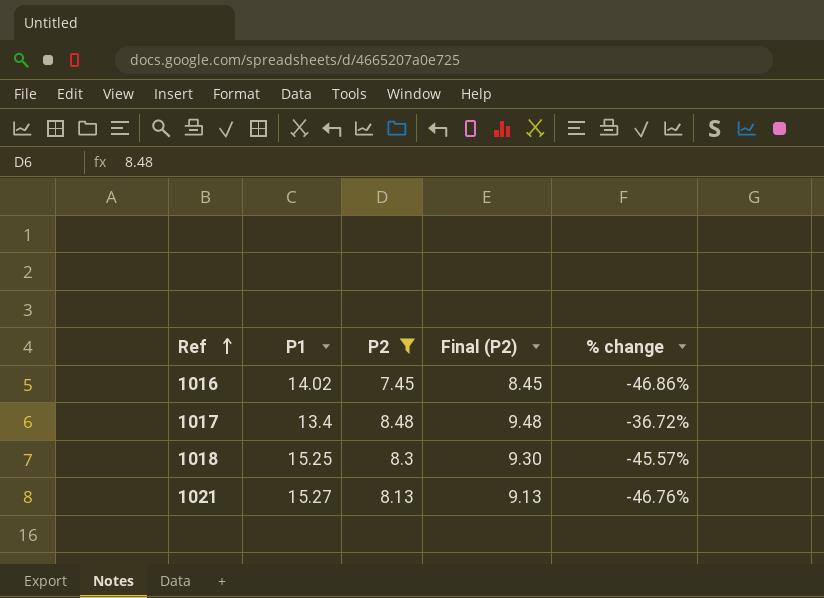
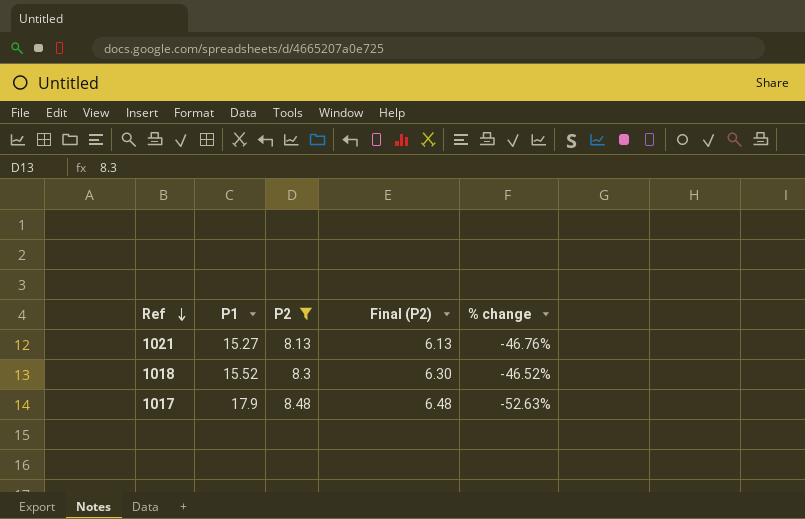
row order: Ref ascending -> Ref descending
column Final (P2) | formula: [P2] + 1 -> [P2] - 2
row 1016: 14.02 | 7.45 | 8.45 | -46.86% -> none
1018 | P1: 15.25 -> 15.52
1018 | % change: -45.57% -> -46.52%
1017 | P1: 13.4 -> 17.9
1017 | % change: -36.72% -> -52.63%

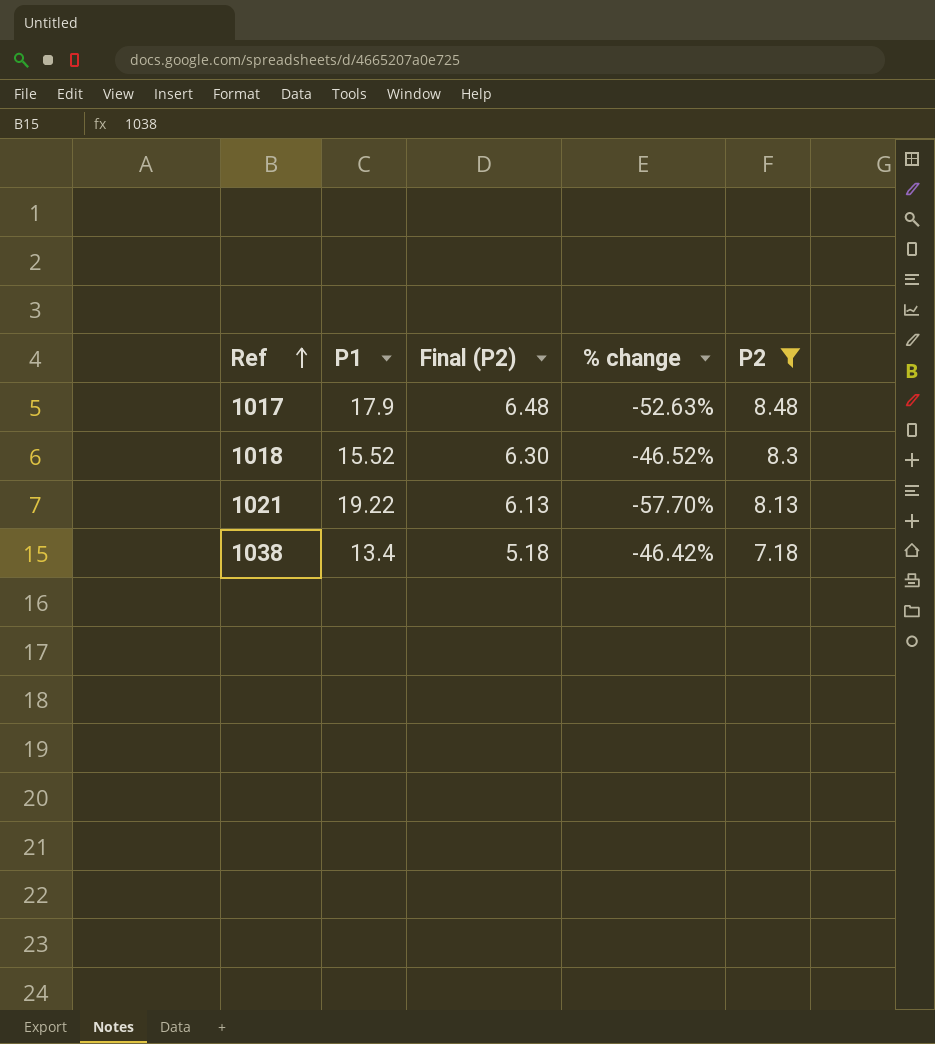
row order: Ref descending -> Ref ascending
column P2 | position: 3 -> 5
1021 | P1: 15.27 -> 19.22
1021 | % change: -46.76% -> -57.70%
row 1038: none -> 13.4 | 5.18 | -46.42% | 7.18

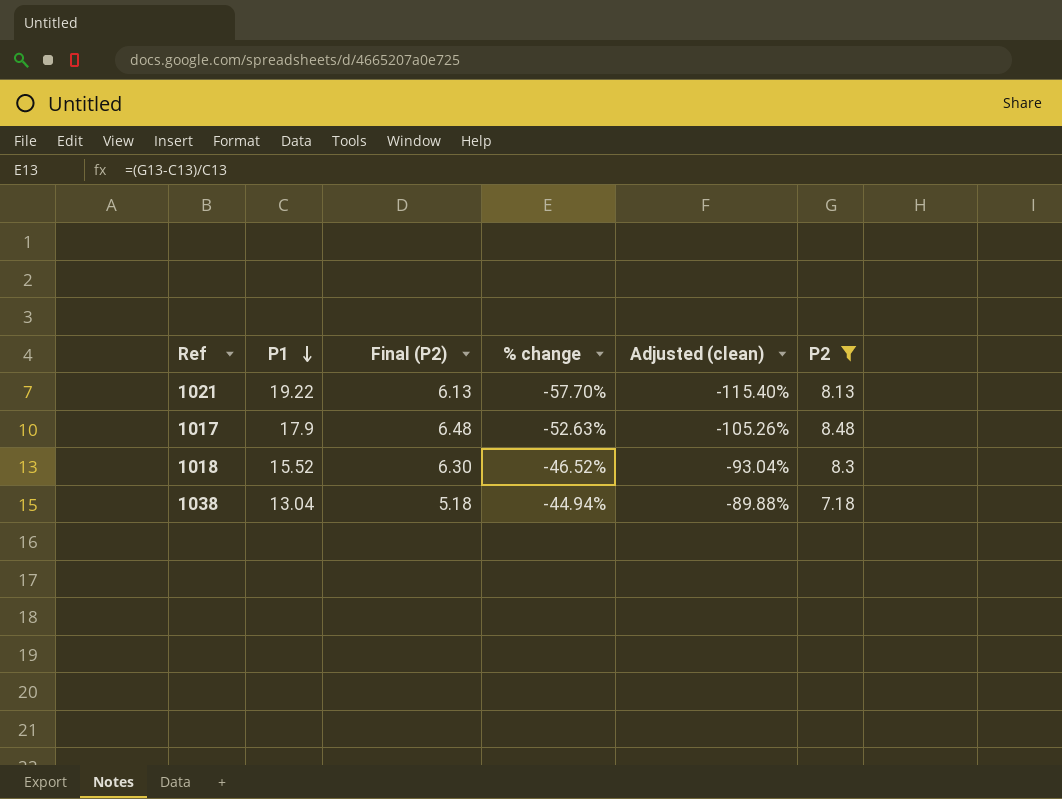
row order: Ref ascending -> P1 descending
column Adjusted (clean) | formula: none -> [% change] * 2
1038 | P1: 13.4 -> 13.04
1038 | % change: -46.42% -> -44.94%

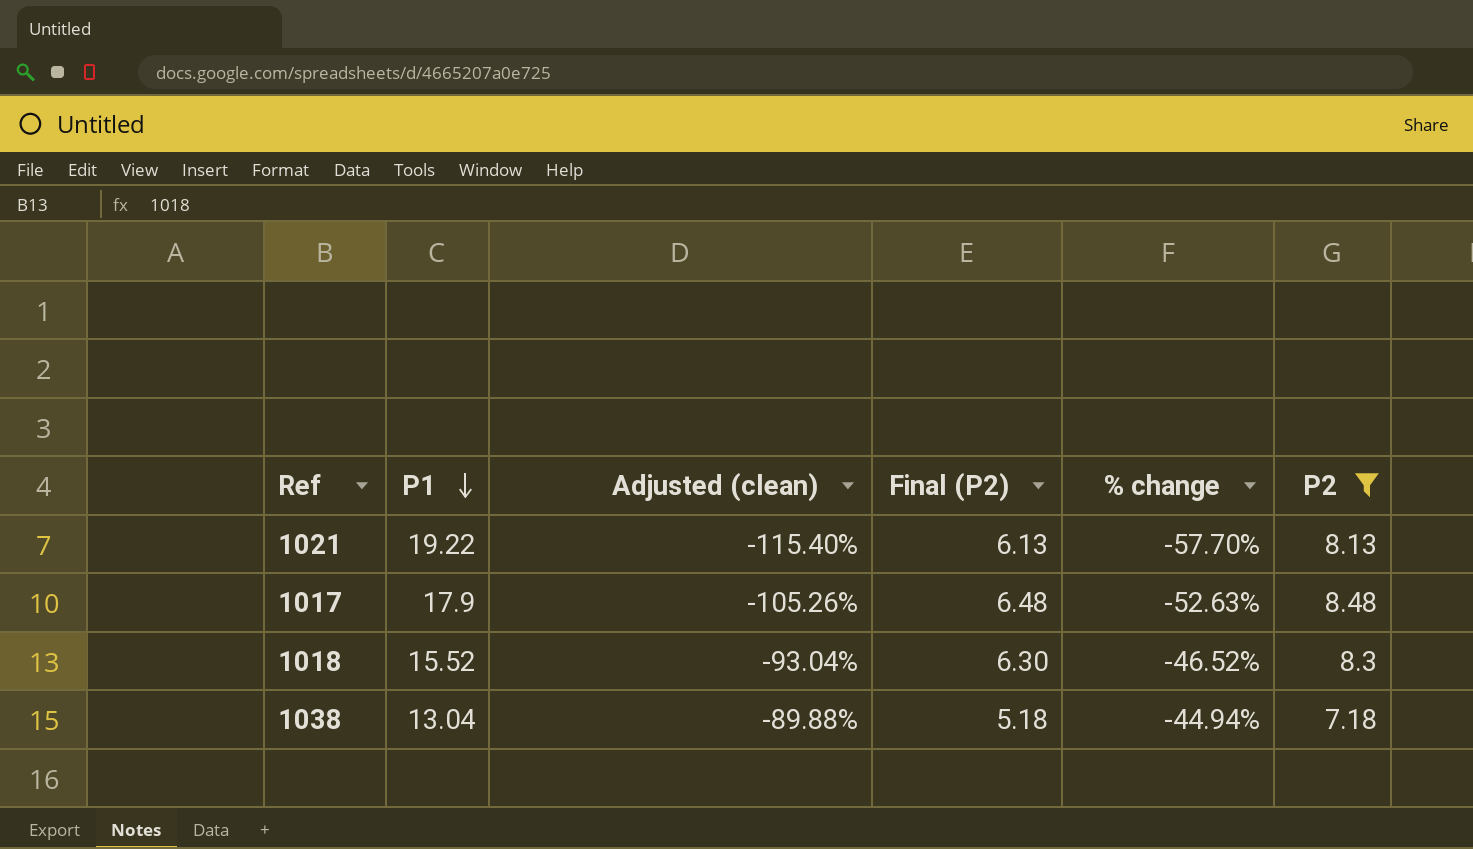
column Adjusted (clean) | position: 5 -> 3

